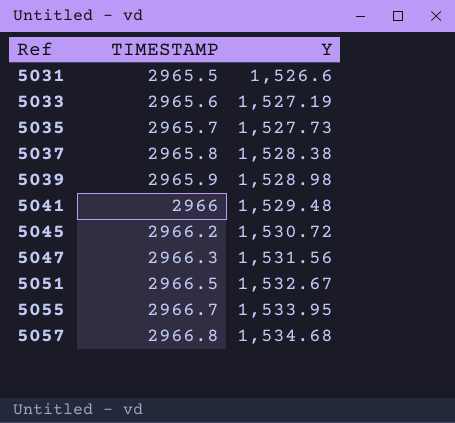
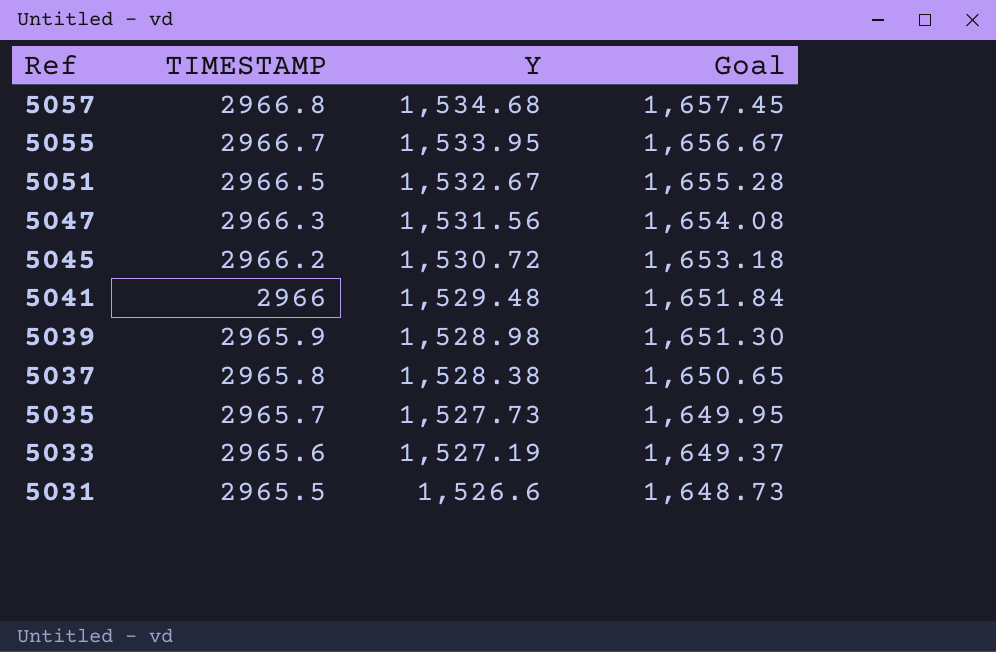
row order: Ref ascending -> Ref descending
column Goal | formula: none -> [Y] * 1.08

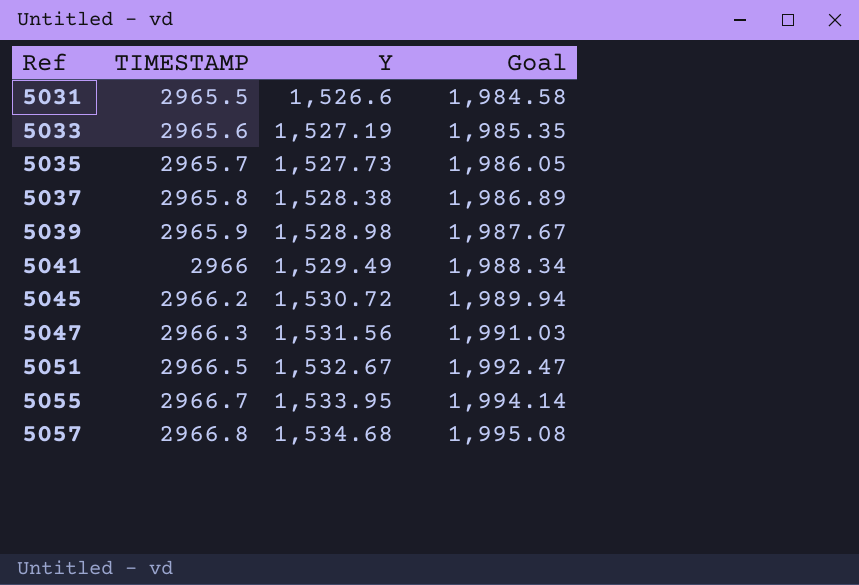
row order: Ref descending -> Ref ascending
column Goal | formula: [Y] * 1.08 -> [Y] * 1.3
5041 | Y: 1,529.48 -> 1,529.49

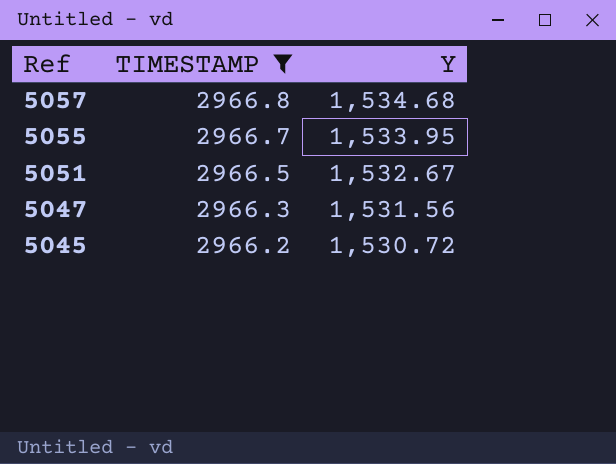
filter: none -> TIMESTAMP >= 2966.2
row order: Ref ascending -> Ref descending
column Goal | formula: [Y] * 1.3 -> none

